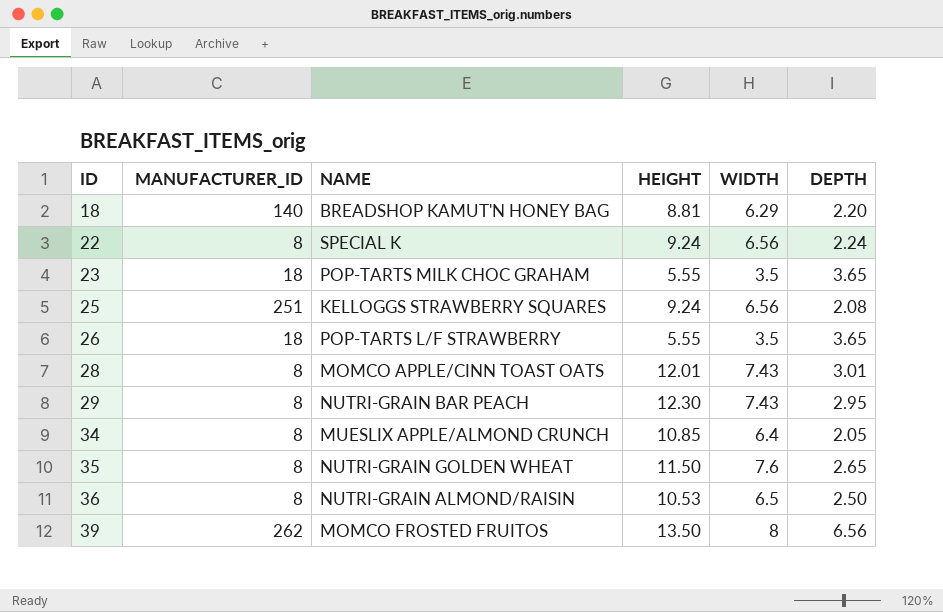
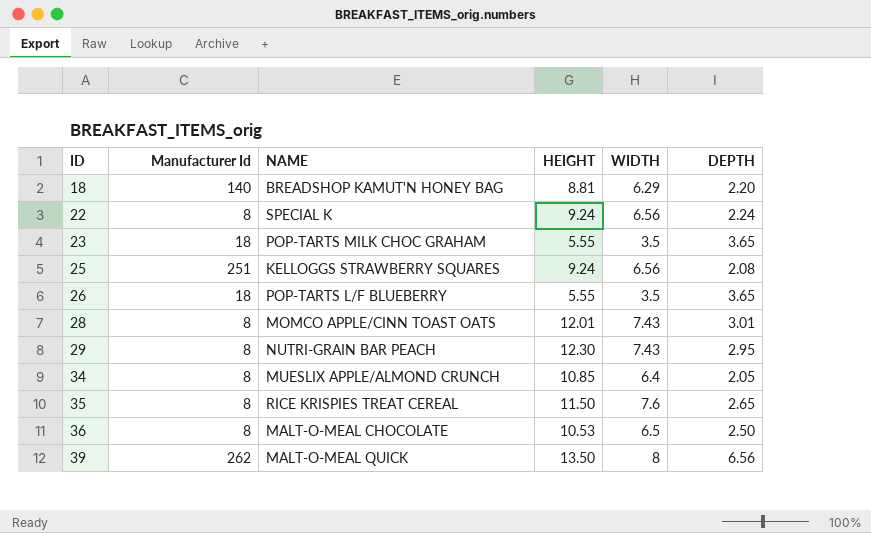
column name: MANUFACTURER_ID -> Manufacturer Id
26 | NAME: POP-TARTS L/F STRAWBERRY -> POP-TARTS L/F BLUEBERRY
35 | NAME: NUTRI-GRAIN GOLDEN WHEAT -> RICE KRISPIES TREAT CEREAL
36 | NAME: NUTRI-GRAIN ALMOND/RAISIN -> MALT-O-MEAL CHOCOLATE
39 | NAME: MOMCO FROSTED FRUITOS -> MALT-O-MEAL QUICK

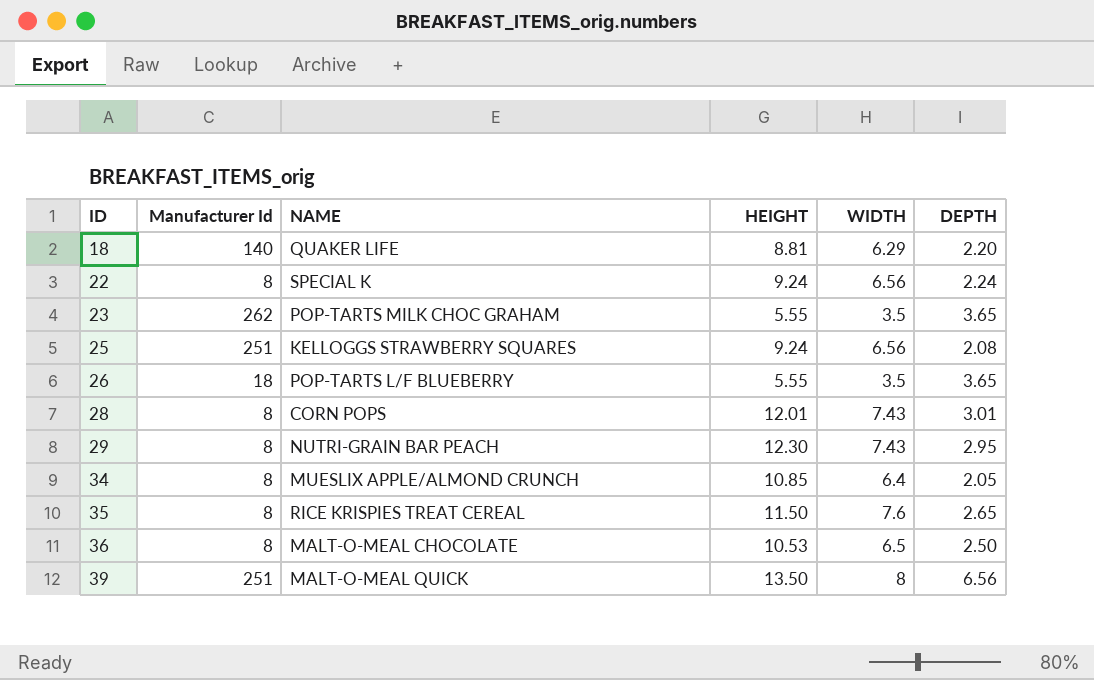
18 | NAME: BREADSHOP KAMUT'N HONEY BAG -> QUAKER LIFE
23 | Manufacturer Id: 18 -> 262
28 | NAME: MOMCO APPLE/CINN TOAST OATS -> CORN POPS
39 | Manufacturer Id: 262 -> 251

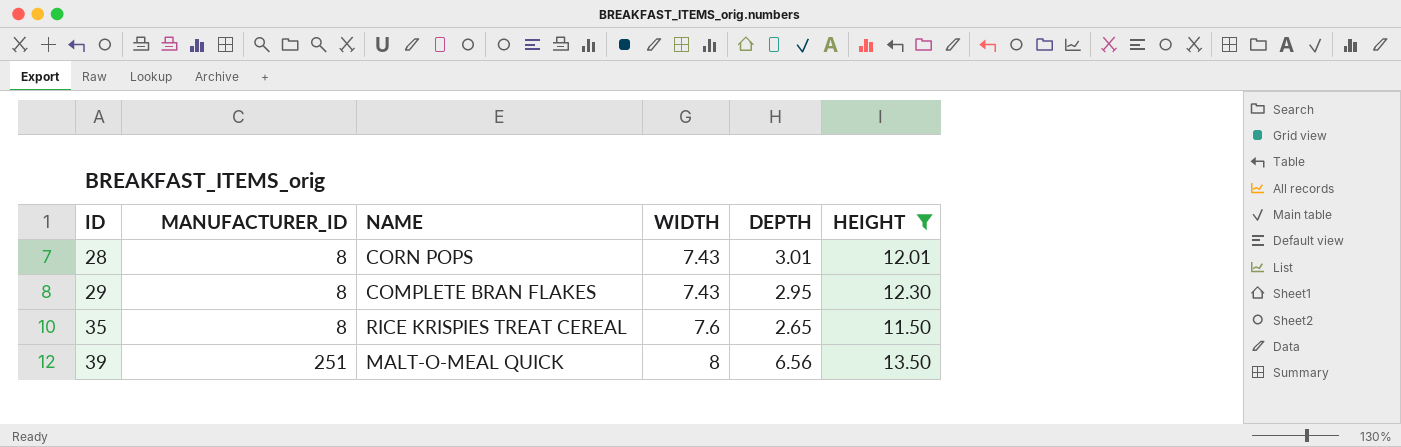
filter: none -> HEIGHT >= 11.50
column name: Manufacturer Id -> MANUFACTURER_ID
column HEIGHT | position: 4 -> 6
29 | NAME: NUTRI-GRAIN BAR PEACH -> COMPLETE BRAN FLAKES

